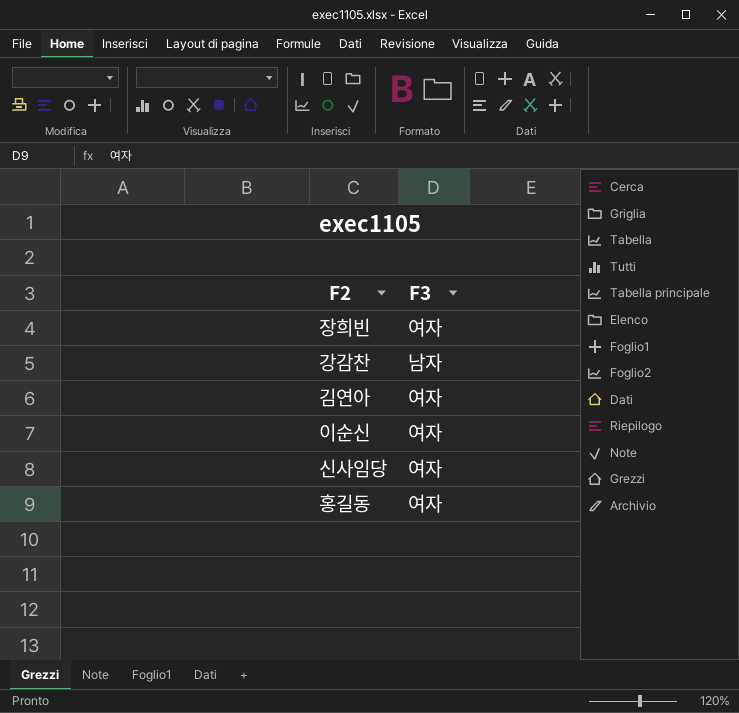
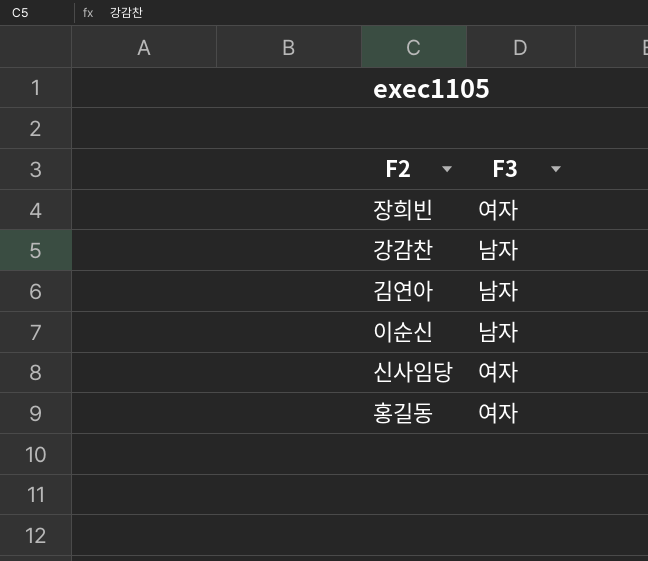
김연아 | F3: 여자 -> 남자
이순신 | F3: 여자 -> 남자

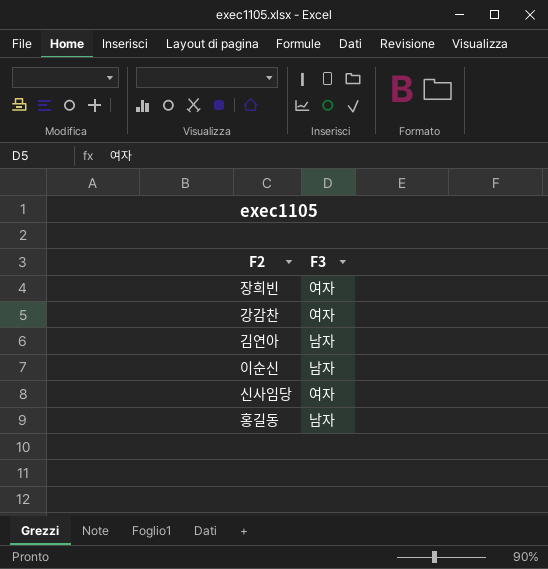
강감찬 | F3: 남자 -> 여자
홍길동 | F3: 여자 -> 남자

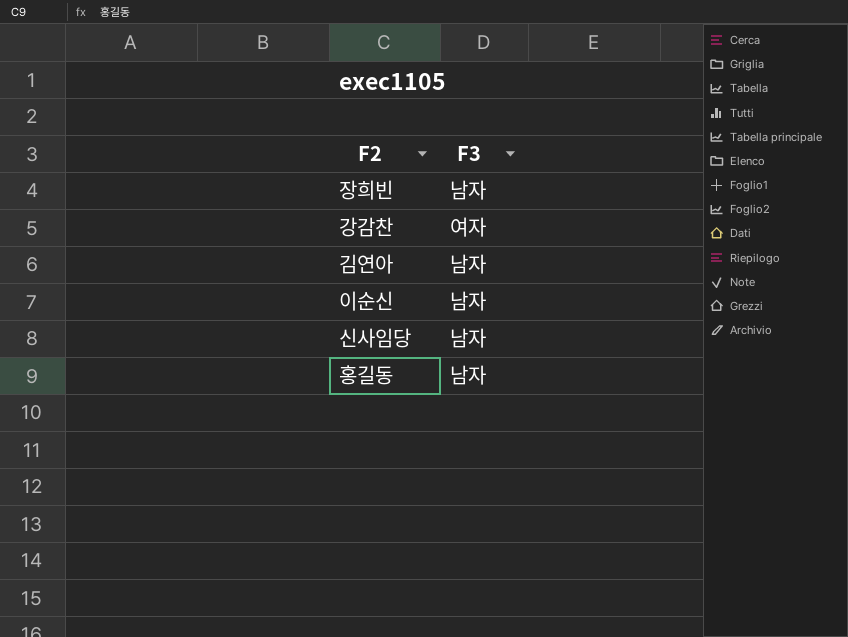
장희빈 | F3: 여자 -> 남자
신사임당 | F3: 여자 -> 남자

